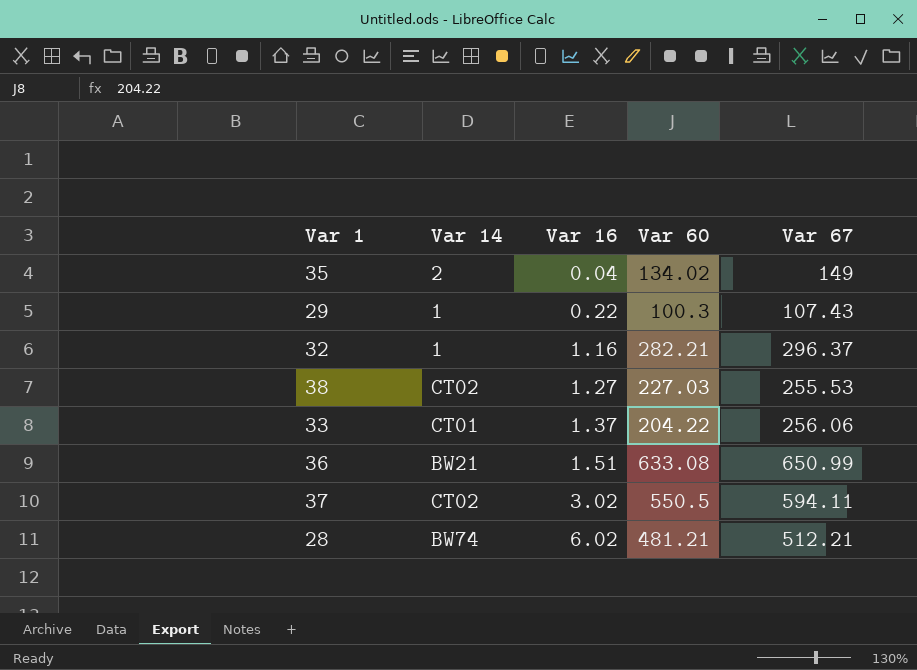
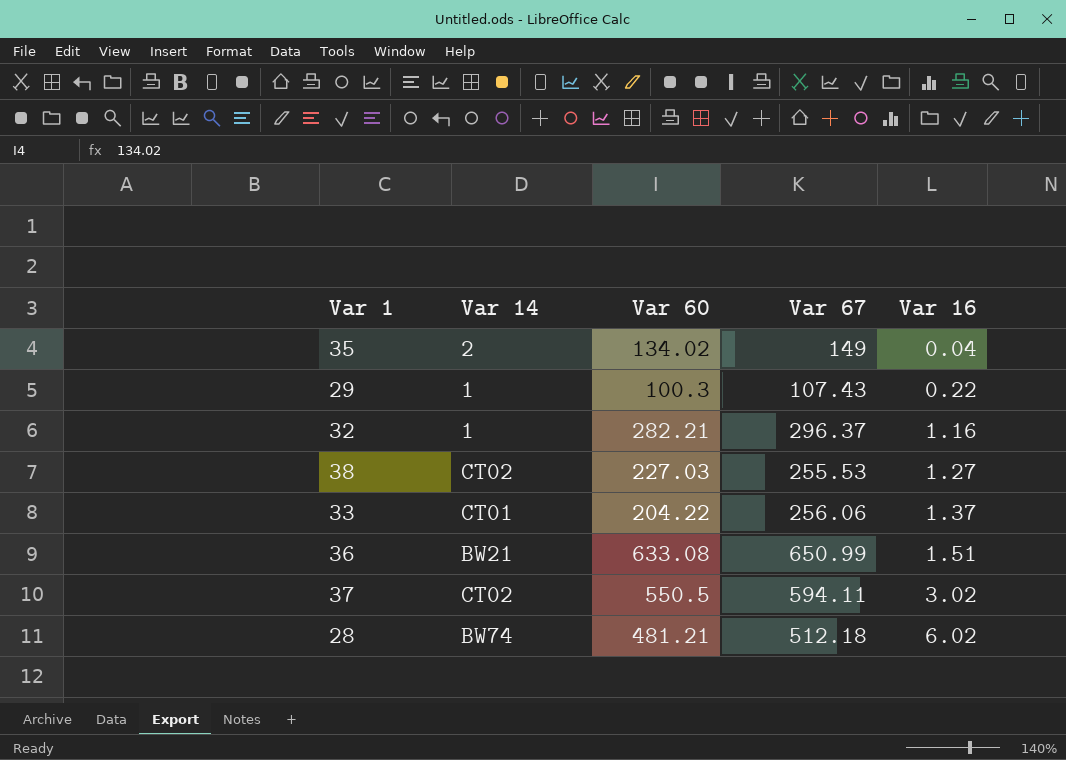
column Var 16 | position: 3 -> 5
28 | Var 67: 512.21 -> 512.18

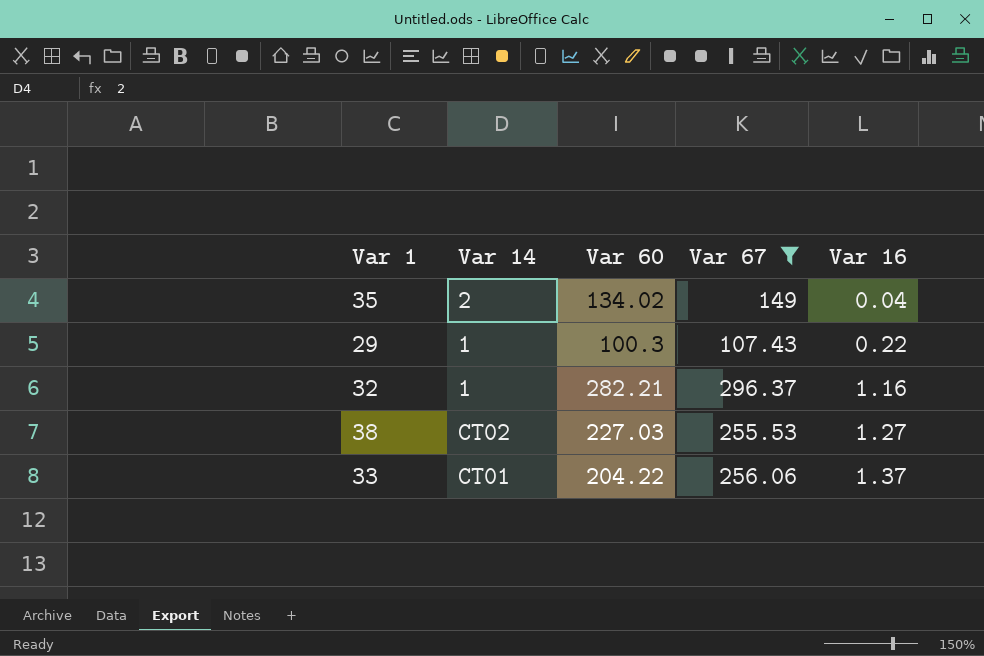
filter: none -> Var 67 <= 296.37

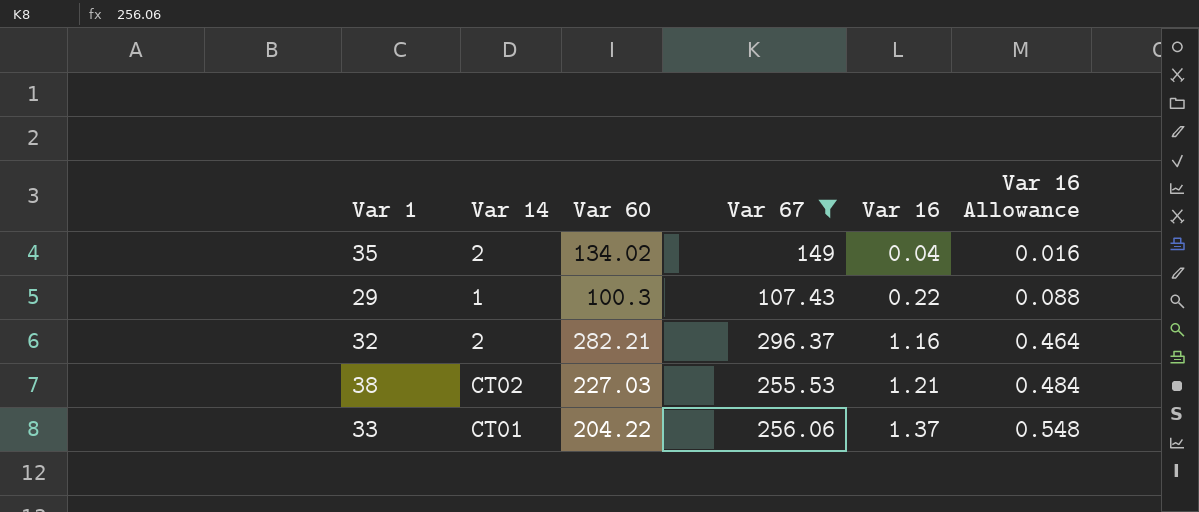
column Var 16 Allowance | formula: none -> [Var 16] * 0.4
32 | Var 14: 1 -> 2
38 | Var 16: 1.27 -> 1.21

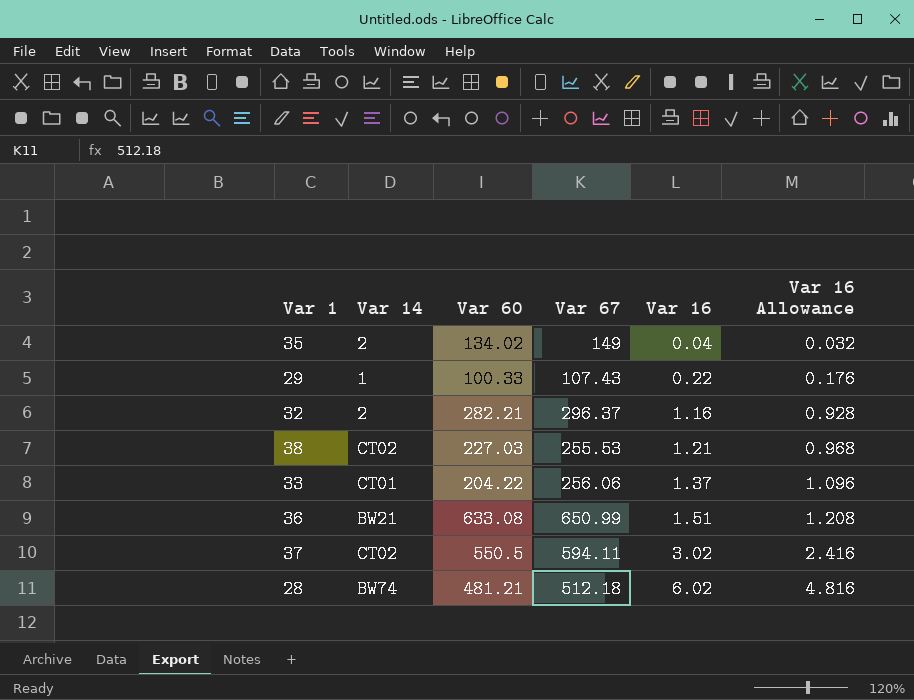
filter: Var 67 <= 296.37 -> none
column Var 16 Allowance | formula: [Var 16] * 0.4 -> [Var 16] * 0.8
29 | Var 60: 100.3 -> 100.33

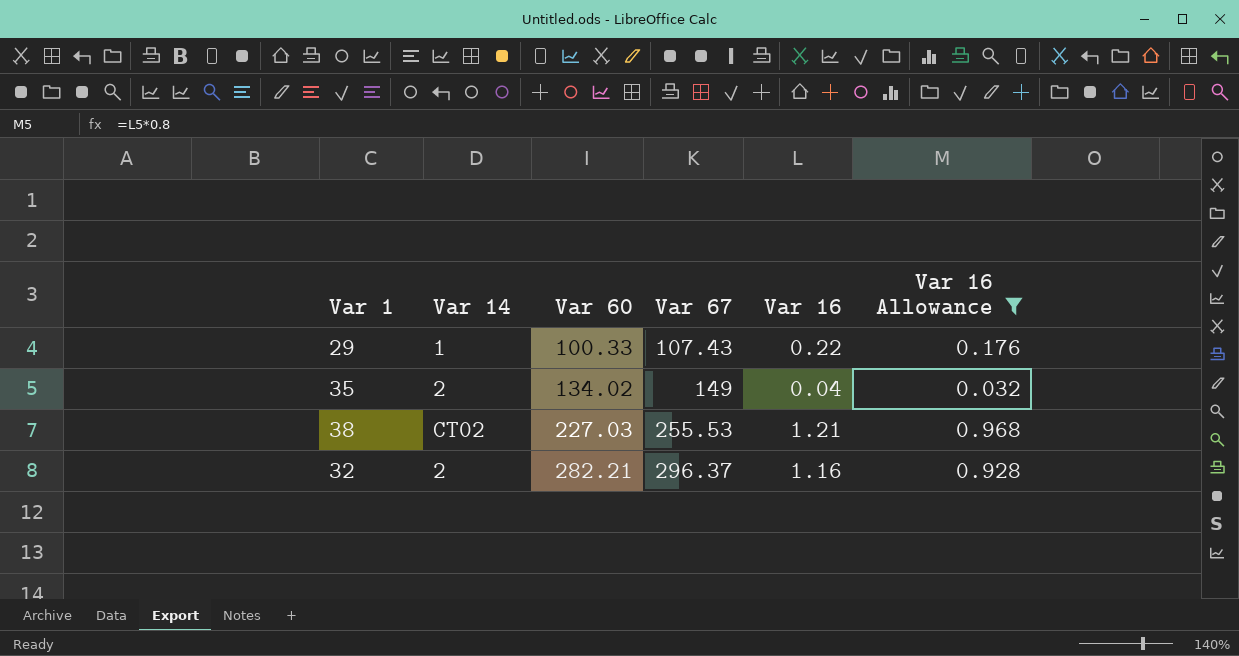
filter: none -> Var 16 Allowance <= 0.968
row order: Var 16 ascending -> Var 60 ascending

